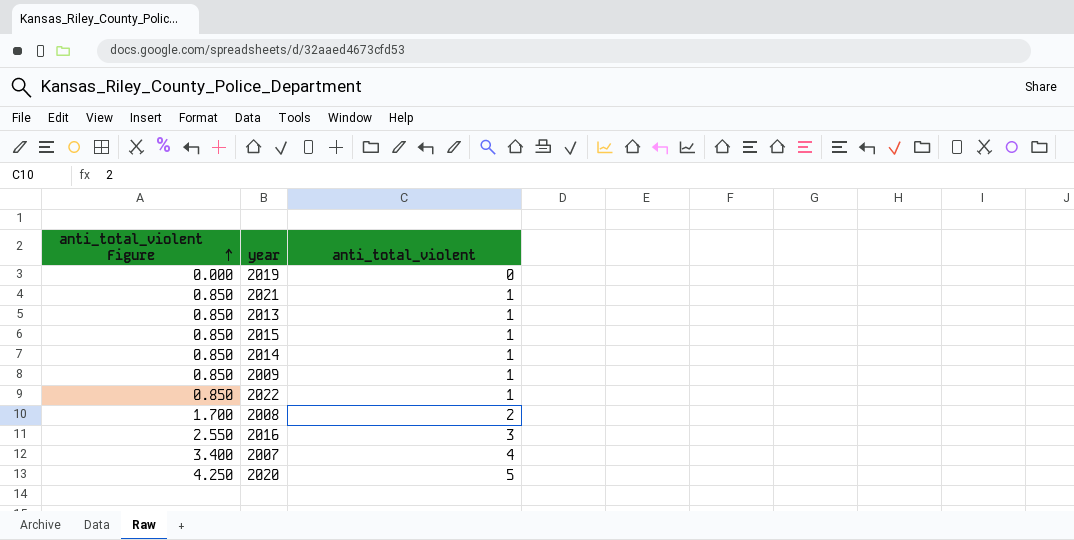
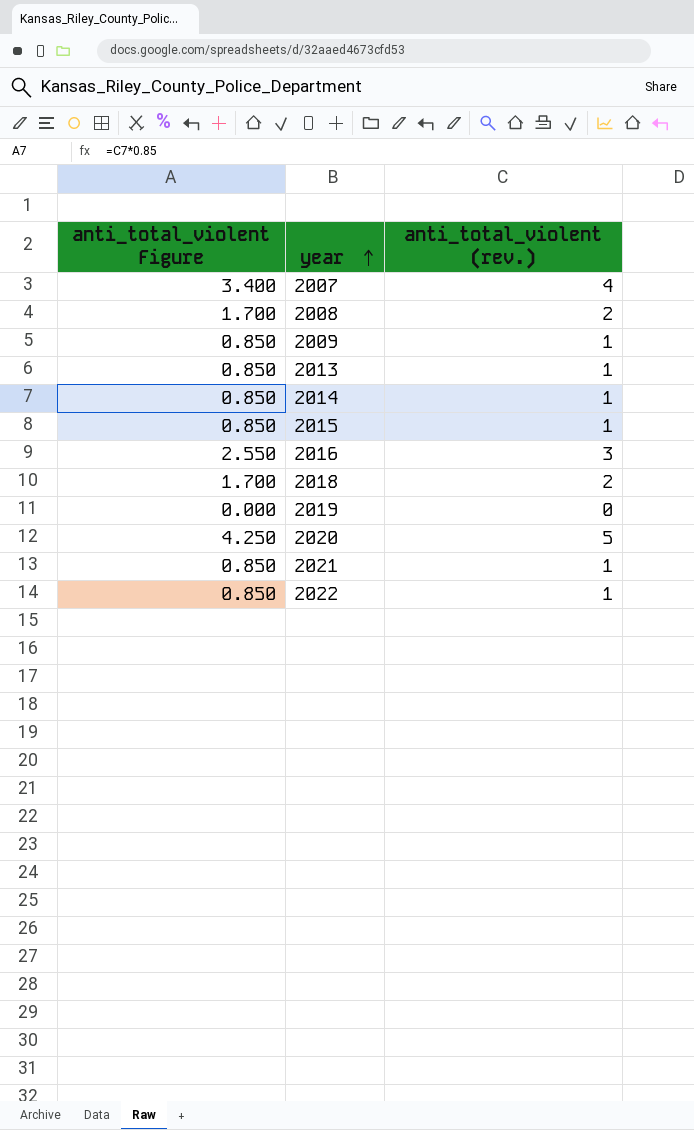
row order: anti_total_violent Figure ascending -> year ascending
column name: anti_total_violent -> anti_total_violent (rev.)
row 2018: none -> 1.700 | 2

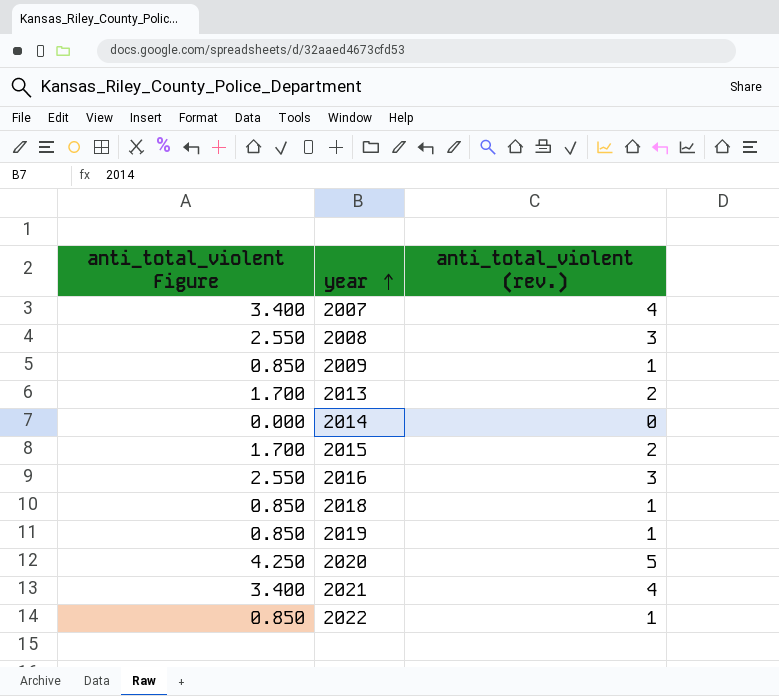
2008 | anti_total_violent Figure: 1.700 -> 2.550
2008 | anti_total_violent (rev.): 2 -> 3
2013 | anti_total_violent Figure: 0.850 -> 1.700
2013 | anti_total_violent (rev.): 1 -> 2
2014 | anti_total_violent Figure: 0.850 -> 0.000
2014 | anti_total_violent (rev.): 1 -> 0
2015 | anti_total_violent Figure: 0.850 -> 1.700
2015 | anti_total_violent (rev.): 1 -> 2
2018 | anti_total_violent Figure: 1.700 -> 0.850
2018 | anti_total_violent (rev.): 2 -> 1
2019 | anti_total_violent Figure: 0.000 -> 0.850
2019 | anti_total_violent (rev.): 0 -> 1
2021 | anti_total_violent Figure: 0.850 -> 3.400
2021 | anti_total_violent (rev.): 1 -> 4

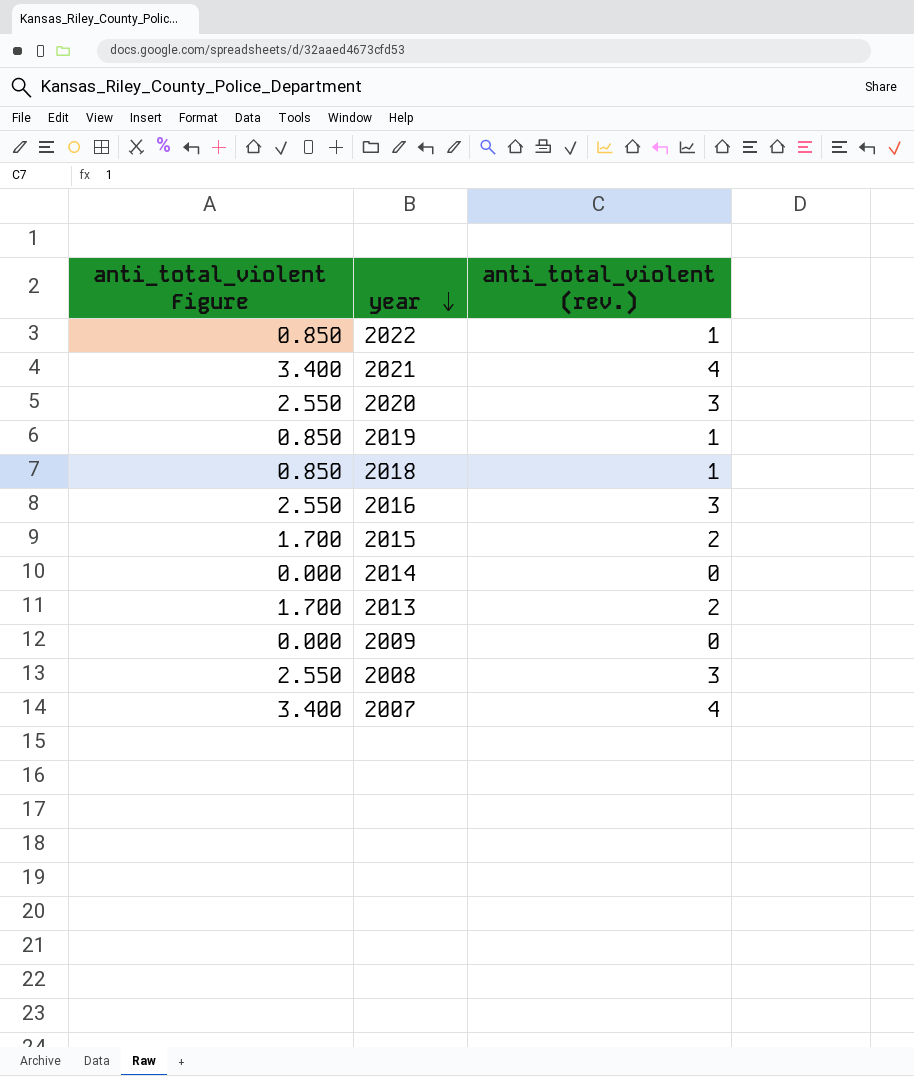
row order: year ascending -> year descending
2020 | anti_total_violent Figure: 4.250 -> 2.550
2020 | anti_total_violent (rev.): 5 -> 3
2009 | anti_total_violent Figure: 0.850 -> 0.000
2009 | anti_total_violent (rev.): 1 -> 0

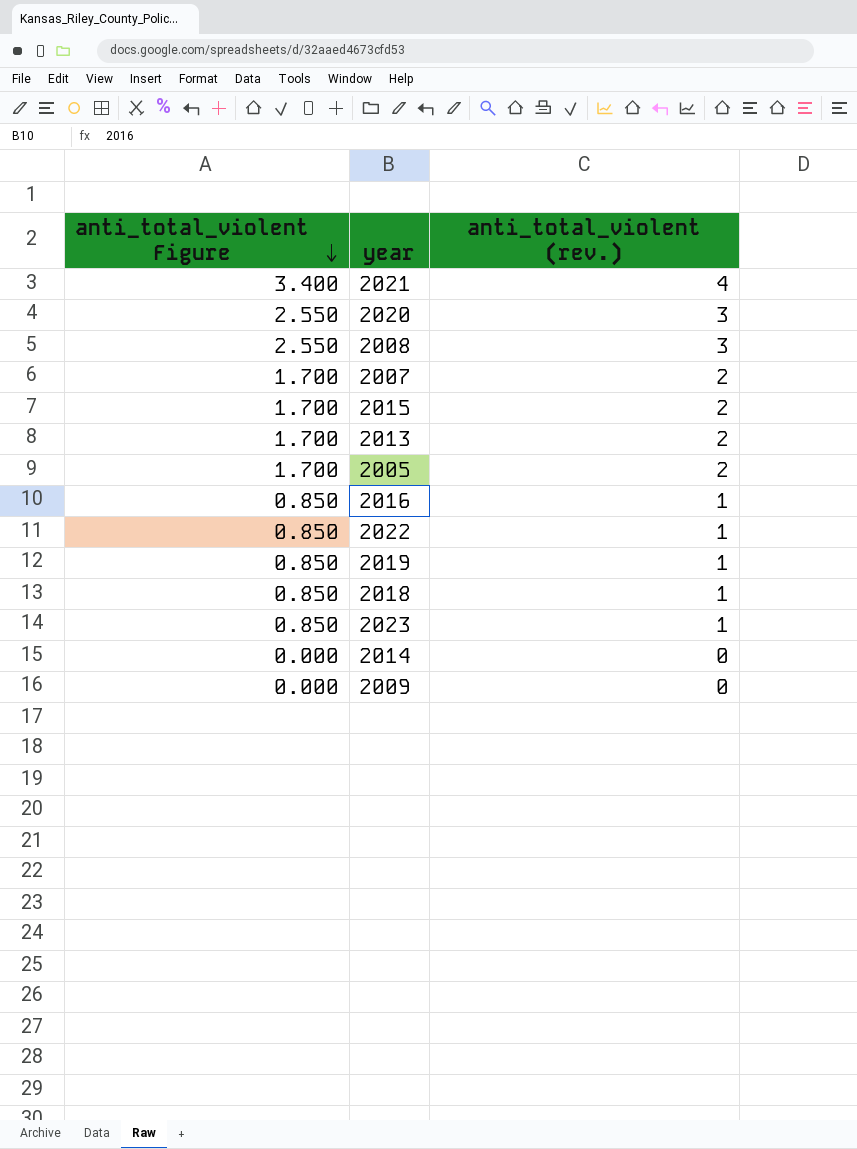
row order: year descending -> anti_total_violent Figure descending
2007 | anti_total_violent Figure: 3.400 -> 1.700
2007 | anti_total_violent (rev.): 4 -> 2
row 2005: none -> 1.700 | 2
2016 | anti_total_violent Figure: 2.550 -> 0.850
2016 | anti_total_violent (rev.): 3 -> 1
row 2023: none -> 0.850 | 1

